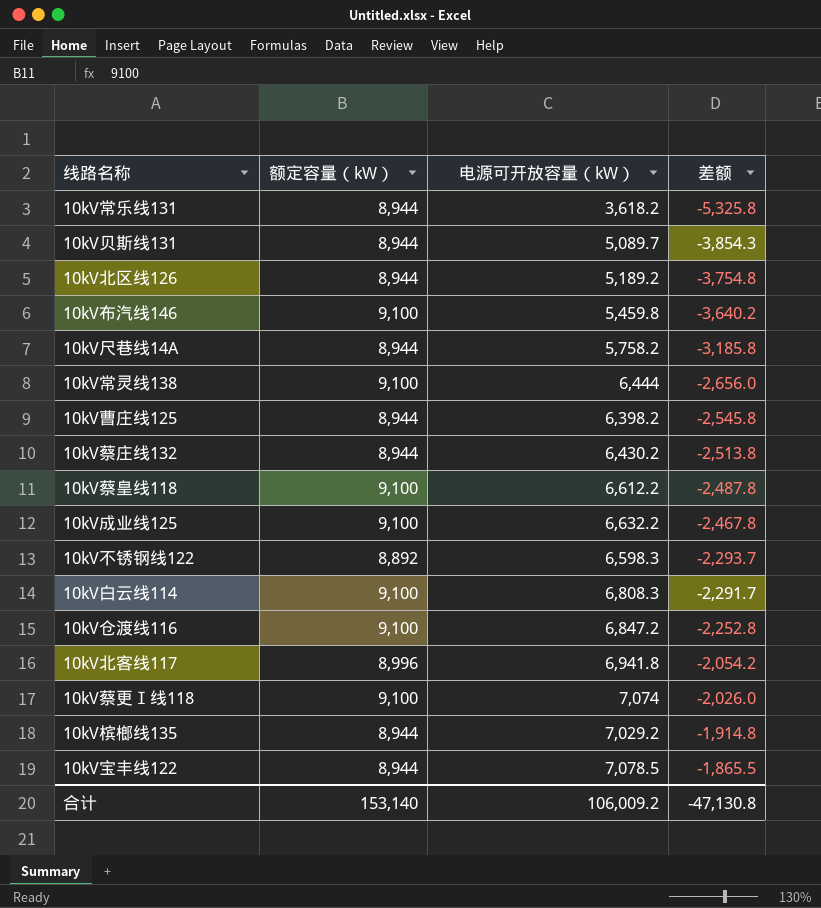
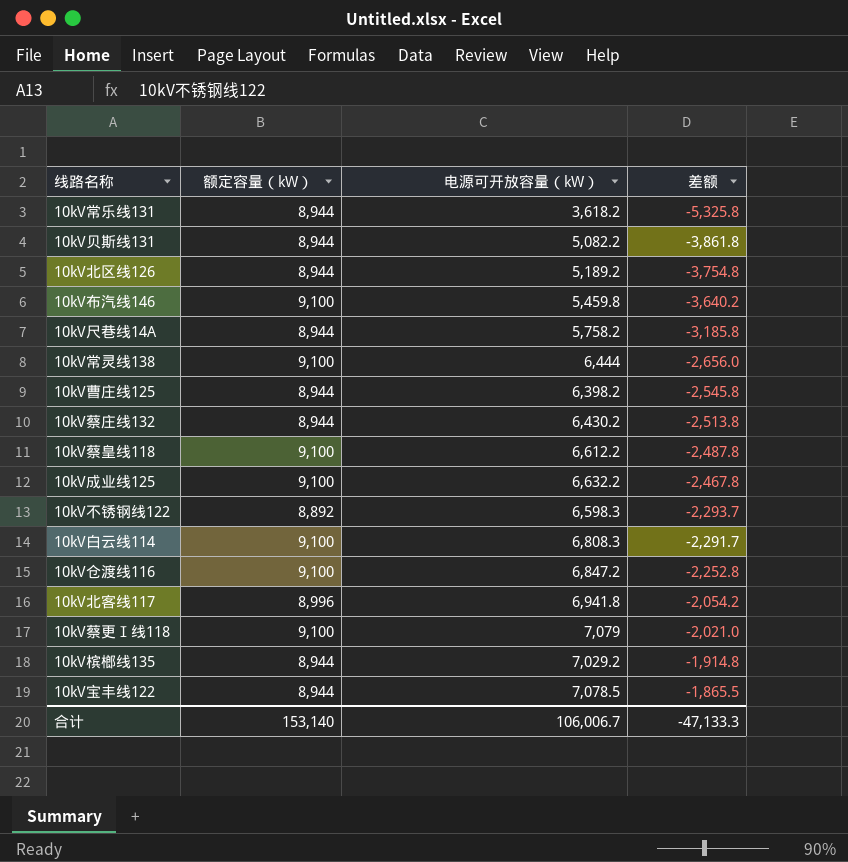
10kV贝斯线131 | 电源可开放容量（kW）: 5,089.7 -> 5,082.2
10kV贝斯线131 | 差额: -3,854.3 -> -3,861.8
10kV蔡更Ⅰ线118 | 电源可开放容量（kW）: 7,074 -> 7,079
10kV蔡更Ⅰ线118 | 差额: -2,026.0 -> -2,021.0
合计 | 电源可开放容量（kW）: 106,009.2 -> 106,006.7
合计 | 差额: -47,130.8 -> -47,133.3

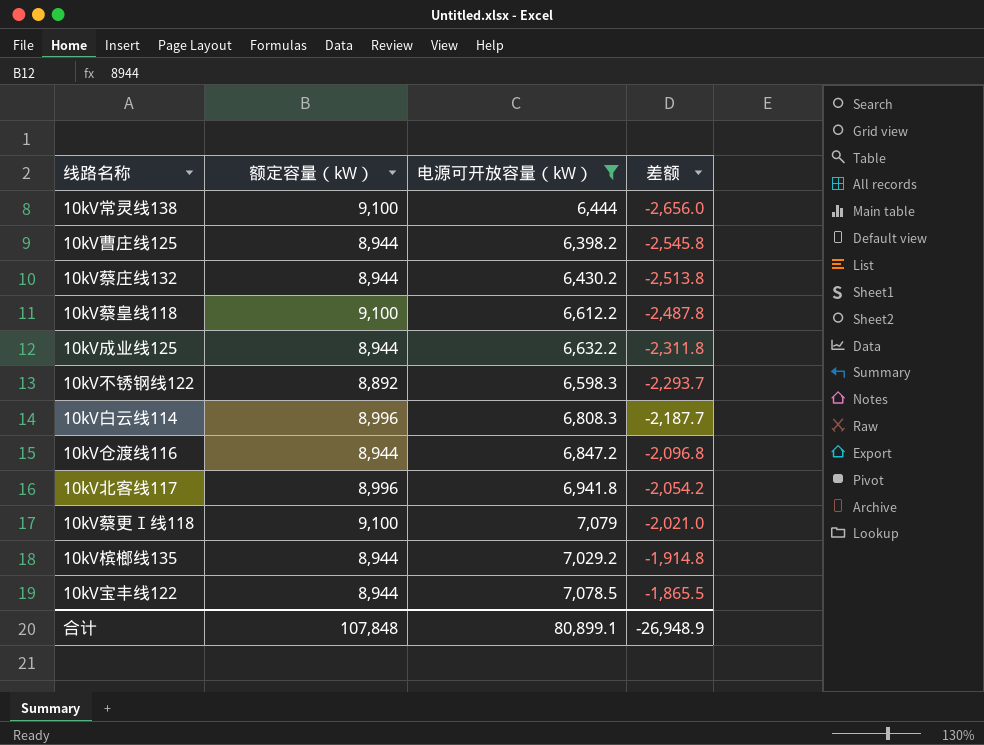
filter: none -> 电源可开放容量（kW） >= 6,398.2
10kV成业线125 | 额定容量（kW）: 9,100 -> 8,944
10kV成业线125 | 差额: -2,467.8 -> -2,311.8
10kV白云线114 | 额定容量（kW）: 9,100 -> 8,996
10kV白云线114 | 差额: -2,291.7 -> -2,187.7
10kV仓渡线116 | 额定容量（kW）: 9,100 -> 8,944
10kV仓渡线116 | 差额: -2,252.8 -> -2,096.8
合计 | 额定容量（kW）: 153,140 -> 107,848
合计 | 电源可开放容量（kW）: 106,006.7 -> 80,899.1
合计 | 差额: -47,133.3 -> -26,948.9

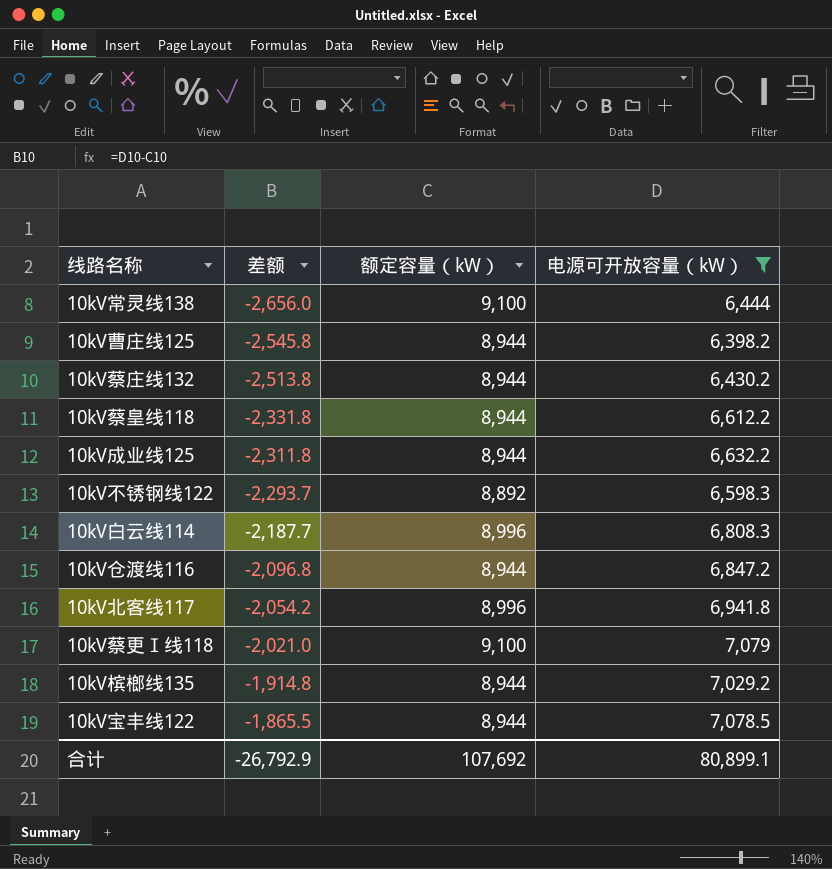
column 差额 | position: 4 -> 2
10kV蔡皇线118 | 差额: -2,487.8 -> -2,331.8
10kV蔡皇线118 | 额定容量（kW）: 9,100 -> 8,944
合计 | 差额: -26,948.9 -> -26,792.9
合计 | 额定容量（kW）: 107,848 -> 107,692

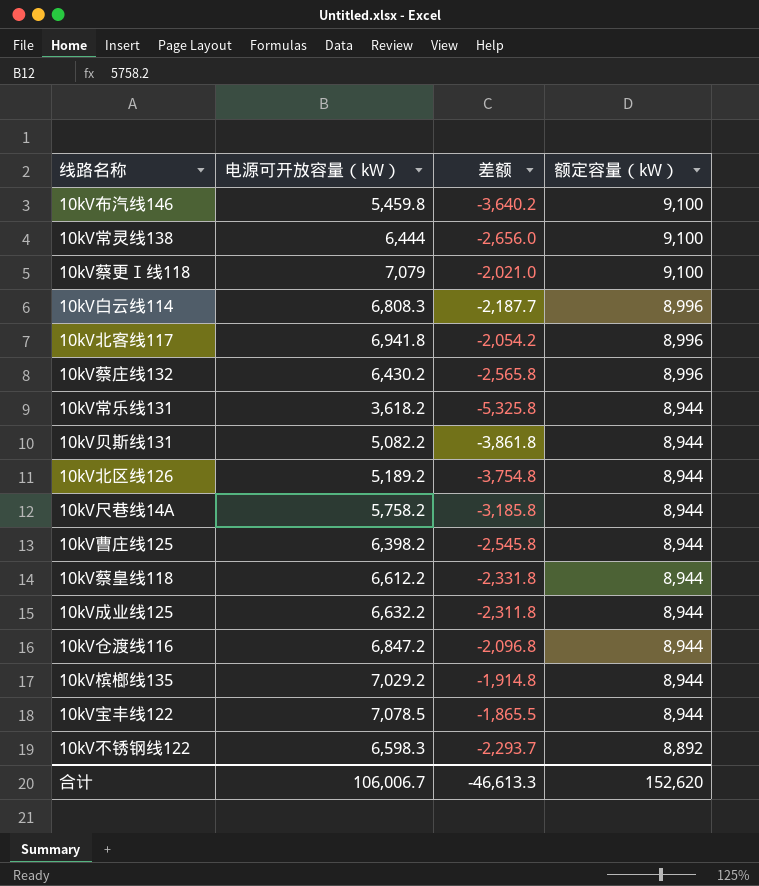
filter: 电源可开放容量（kW） >= 6,398.2 -> none
row order: 差额 ascending -> 额定容量（kW） descending
column 电源可开放容量（kW） | position: 4 -> 2
10kV蔡庄线132 | 差额: -2,513.8 -> -2,565.8
10kV蔡庄线132 | 额定容量（kW）: 8,944 -> 8,996
合计 | 电源可开放容量（kW）: 80,899.1 -> 106,006.7
合计 | 差额: -26,792.9 -> -46,613.3
合计 | 额定容量（kW）: 107,692 -> 152,620

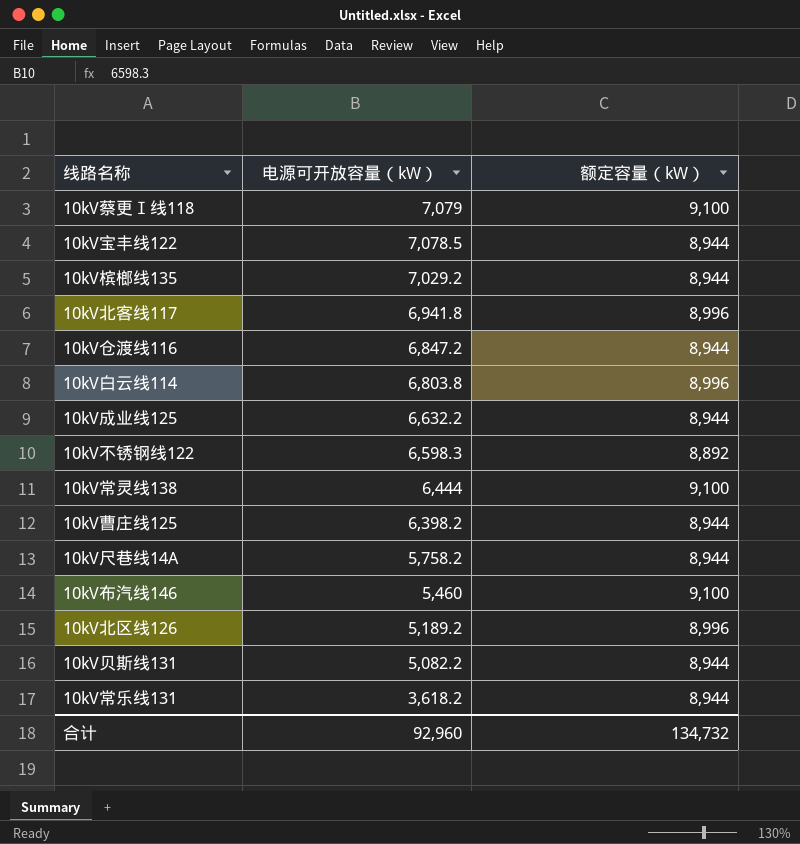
row order: 额定容量（kW） descending -> 电源可开放容量（kW） descending
column 差额 | formula: [电源可开放容量（kW）] - [额定容量（kW）] -> none
row 10kV蔡庄线132: 6,430.2 | -2,565.8 | 8,996 -> none
row 10kV蔡皇线118: 6,612.2 | -2,331.8 | 8,944 -> none
10kV白云线114 | 电源可开放容量（kW）: 6,808.3 -> 6,803.8
10kV布汽线146 | 电源可开放容量（kW）: 5,459.8 -> 5,460
10kV北区线126 | 额定容量（kW）: 8,944 -> 8,996
合计 | 电源可开放容量（kW）: 106,006.7 -> 92,960
合计 | 额定容量（kW）: 152,620 -> 134,732

